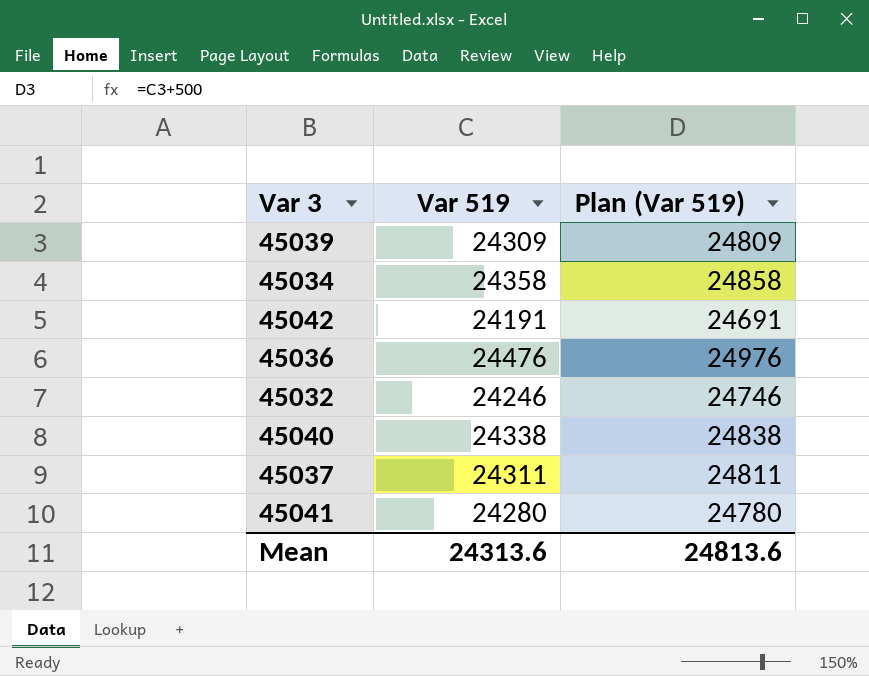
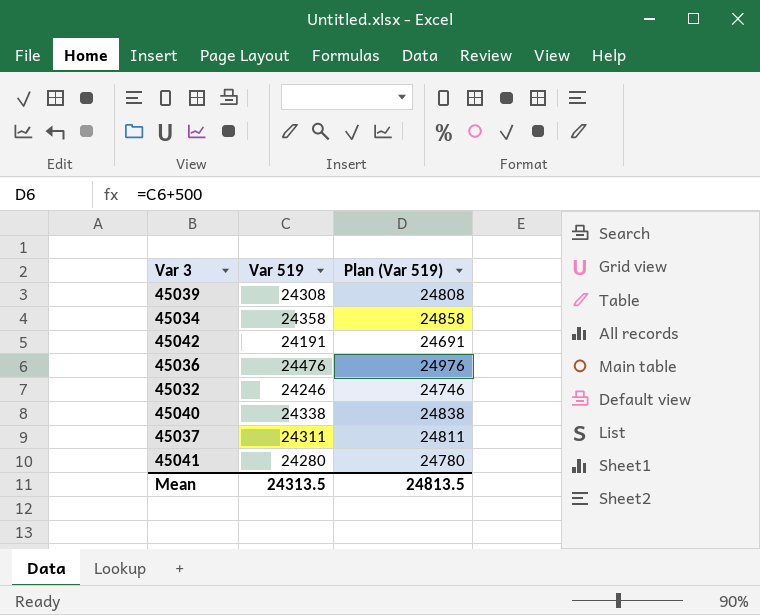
45039 | Var 519: 24309 -> 24308
45039 | Plan (Var 519): 24809 -> 24808
Mean | Var 519: 24313.6 -> 24313.5
Mean | Plan (Var 519): 24813.6 -> 24813.5

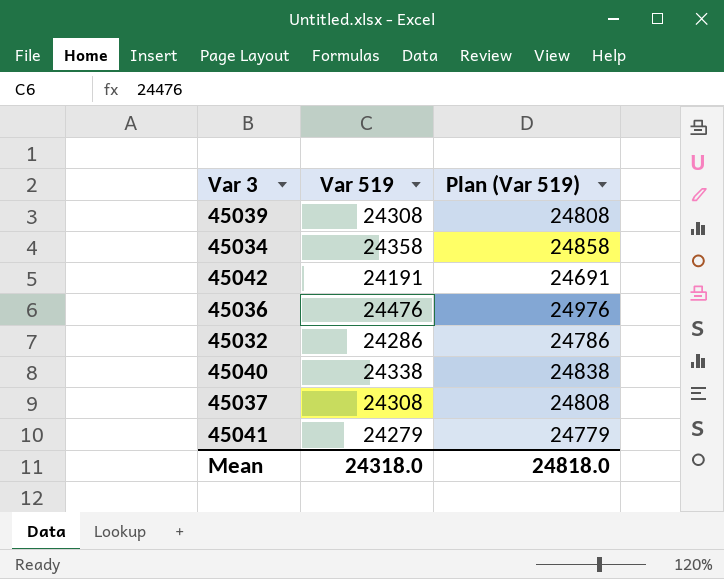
45032 | Var 519: 24246 -> 24286
45032 | Plan (Var 519): 24746 -> 24786
45037 | Var 519: 24311 -> 24308
45037 | Plan (Var 519): 24811 -> 24808
45041 | Var 519: 24280 -> 24279
45041 | Plan (Var 519): 24780 -> 24779
Mean | Var 519: 24313.5 -> 24318.0
Mean | Plan (Var 519): 24813.5 -> 24818.0

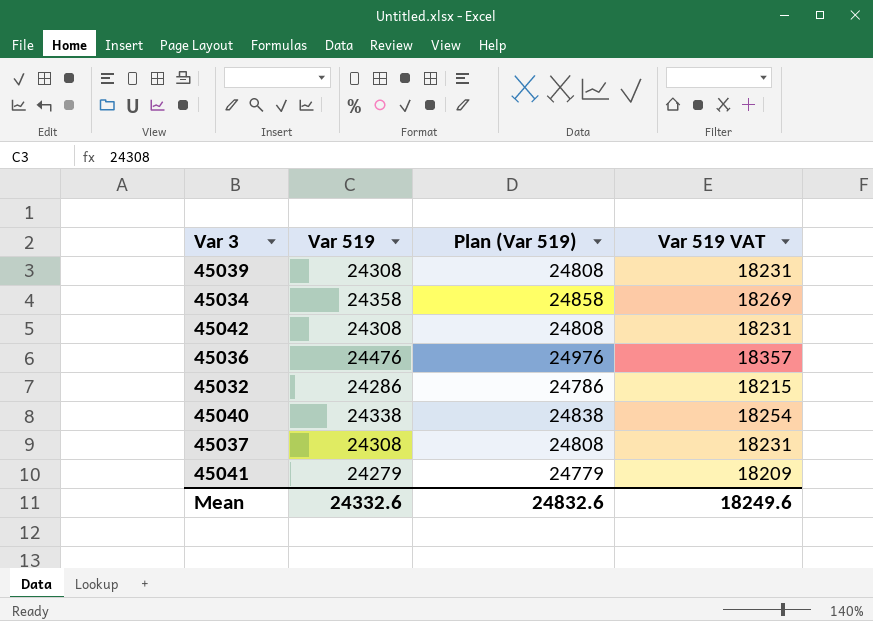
column Var 519 VAT | formula: none -> [Var 519] * 0.75
45042 | Var 519: 24191 -> 24308
45042 | Plan (Var 519): 24691 -> 24808
Mean | Var 519: 24318.0 -> 24332.6
Mean | Plan (Var 519): 24818.0 -> 24832.6

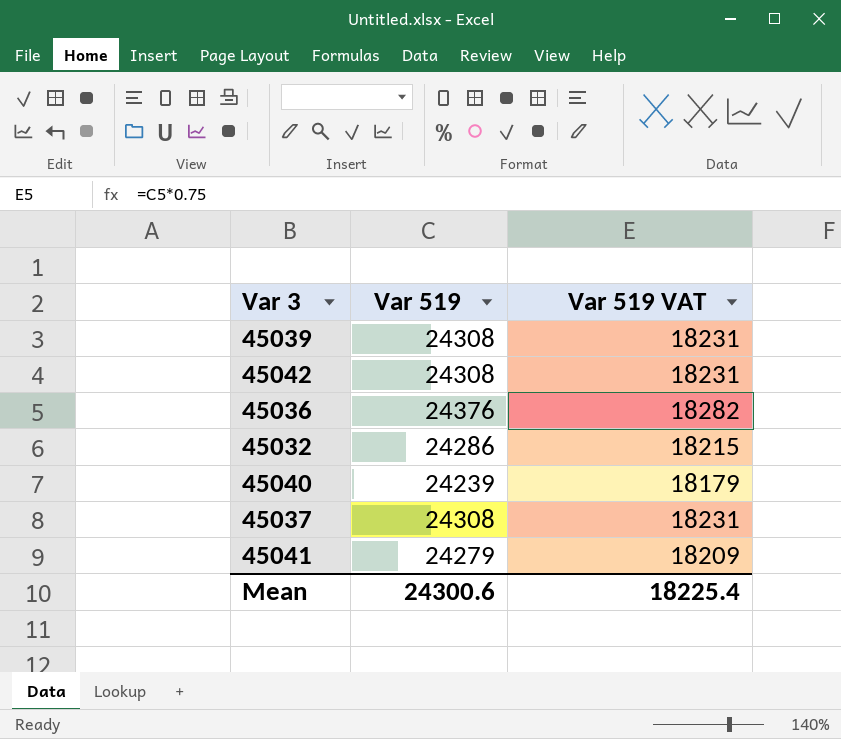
column Plan (Var 519) | formula: [Var 519] + 500 -> none
row 45034: 24358 | 24858 | 18269 -> none
45036 | Var 519: 24476 -> 24376
45036 | Var 519 VAT: 18357 -> 18282
45040 | Var 519: 24338 -> 24239
45040 | Var 519 VAT: 18254 -> 18179
Mean | Var 519: 24332.6 -> 24300.6
Mean | Var 519 VAT: 18249.6 -> 18225.4

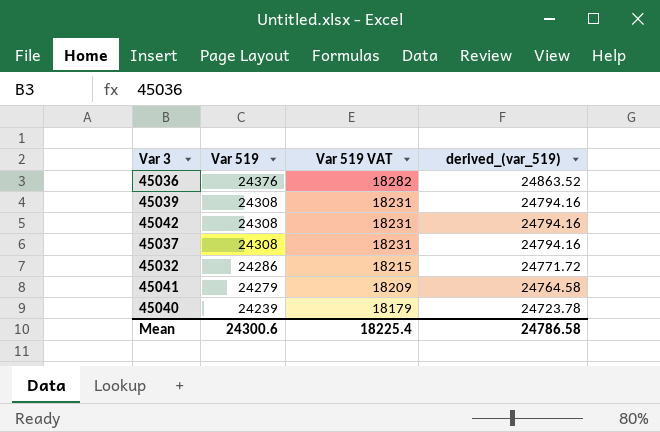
row order: none -> Var 519 descending
column derived_(var_519) | formula: none -> [Var 519] * 1.02

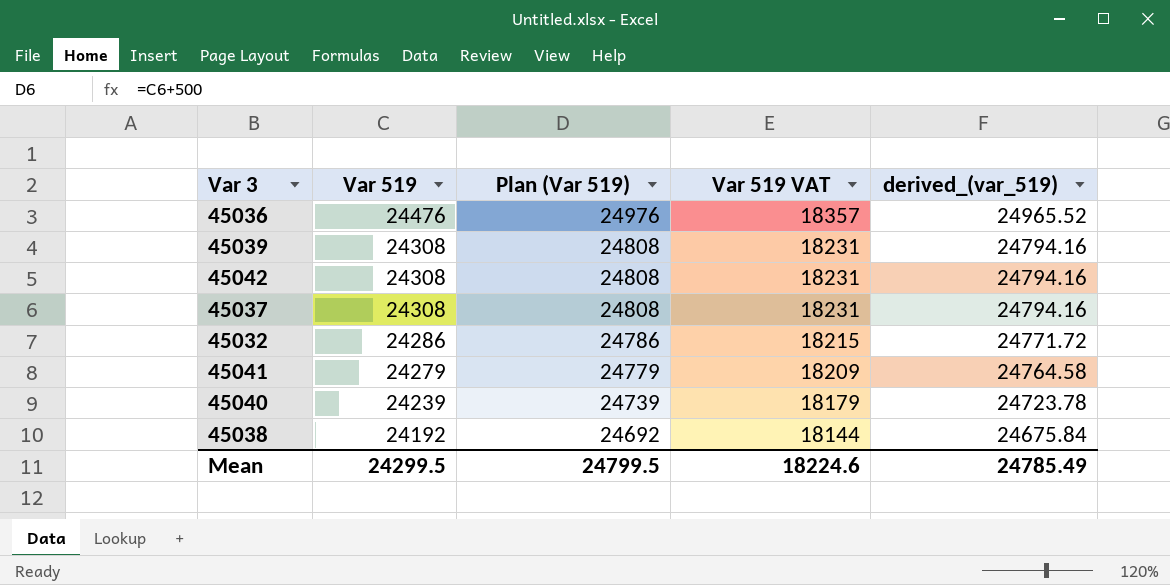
column Plan (Var 519) | formula: none -> [Var 519] + 500
45036 | Var 519: 24376 -> 24476
45036 | Var 519 VAT: 18282 -> 18357
45036 | derived_(var_519): 24863.52 -> 24965.52
row 45038: none -> 24192 | 24692 | 18144 | 24675.84
Mean | Var 519: 24300.6 -> 24299.5
Mean | Var 519 VAT: 18225.4 -> 18224.6
Mean | derived_(var_519): 24786.58 -> 24785.49

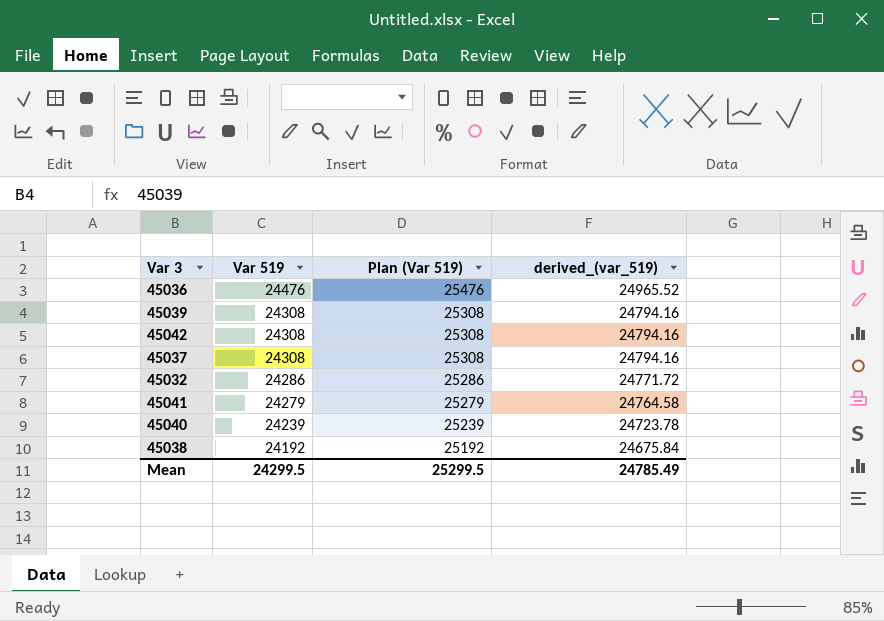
column Var 519 VAT | formula: [Var 519] * 0.75 -> none
column Plan (Var 519) | formula: [Var 519] + 500 -> [Var 519] + 1000
Mean | Plan (Var 519): 24799.5 -> 25299.5

